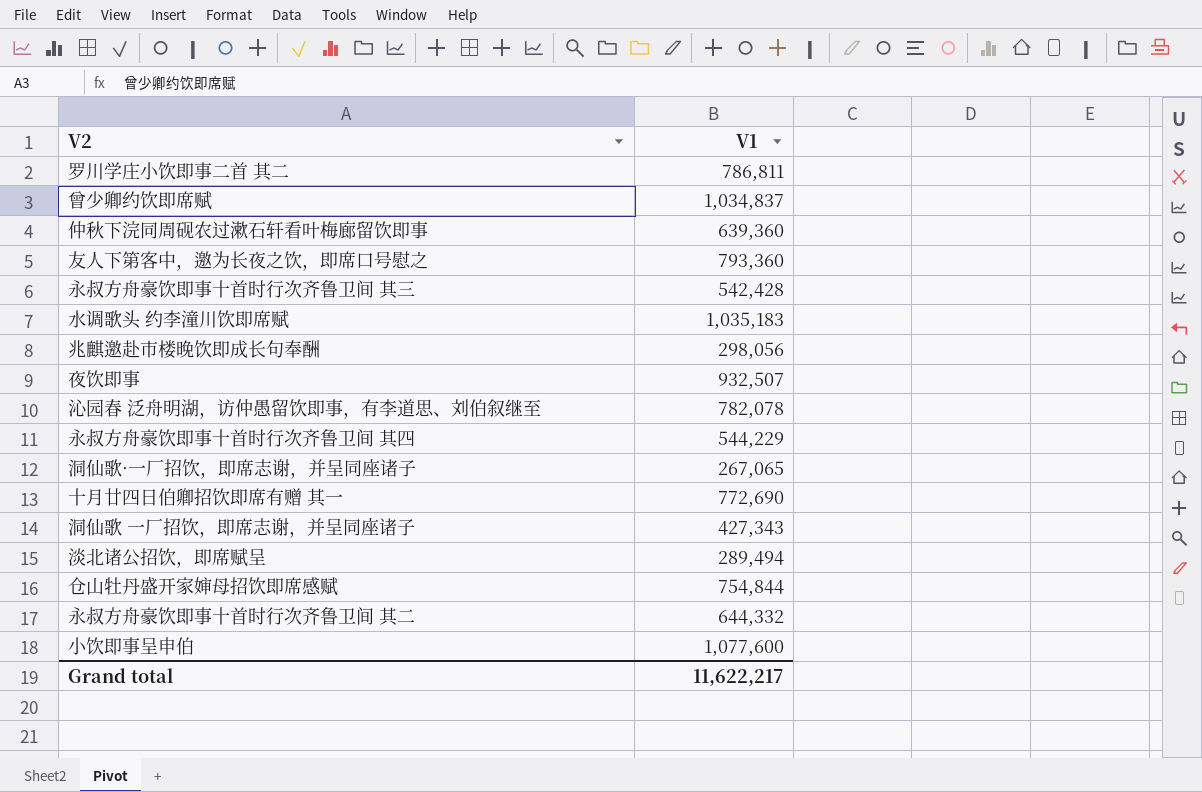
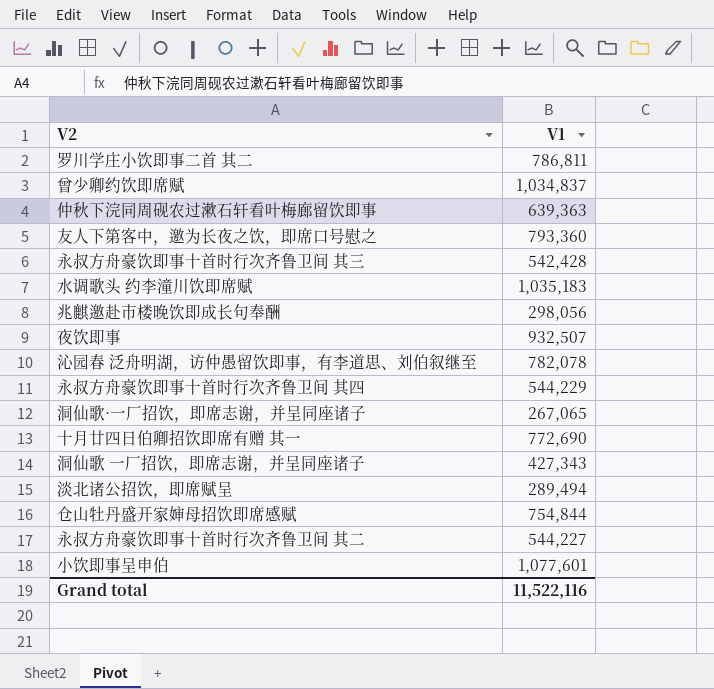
仲秋下浣同周砚农过漱石轩看叶梅廊留饮即事 | V1: 639,360 -> 639,363
永叔方舟豪饮即事十首时行次齐鲁卫间 其二 | V1: 644,332 -> 544,227
小饮即事呈申伯 | V1: 1,077,600 -> 1,077,601
Grand total | V1: 11,622,217 -> 11,522,116

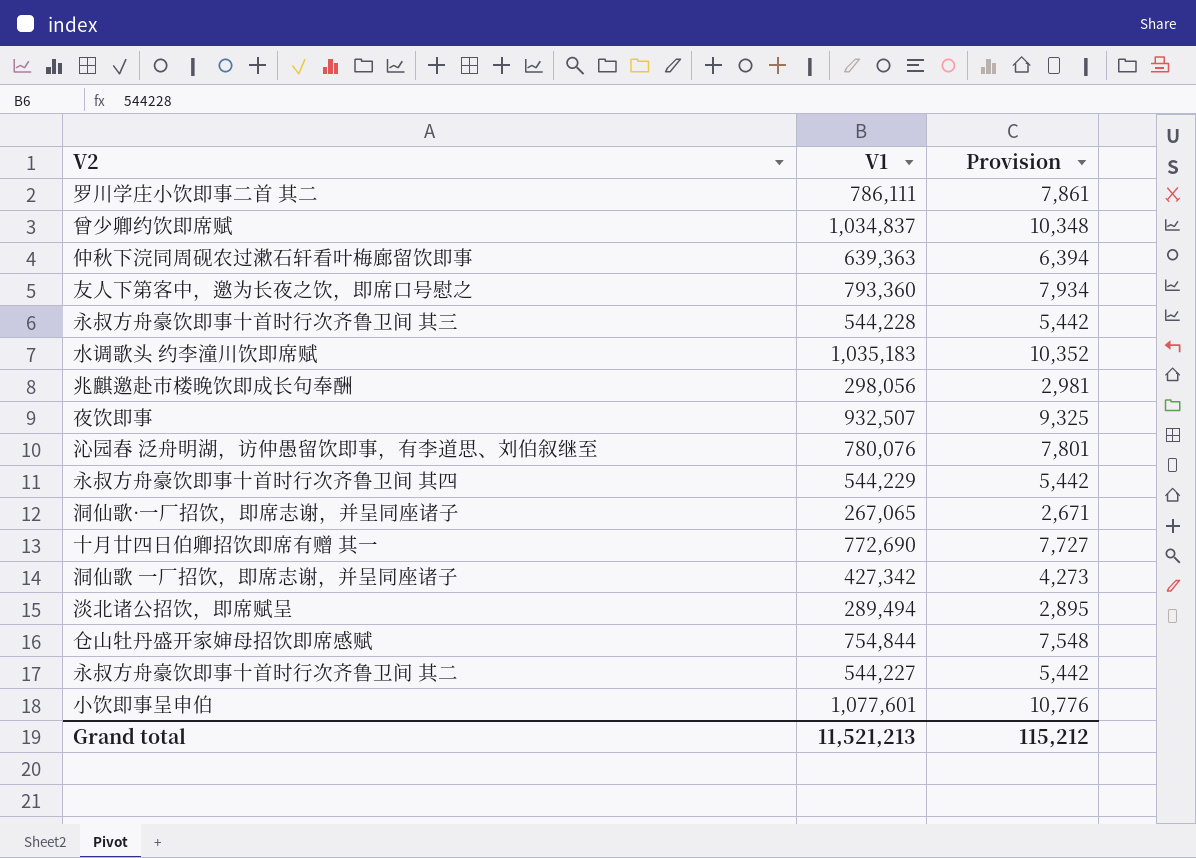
column Provision | formula: none -> [V1] * 0.01
罗川学庄小饮即事二首 其二 | V1: 786,811 -> 786,111
永叔方舟豪饮即事十首时行次齐鲁卫间 其三 | V1: 542,428 -> 544,228
沁园春 泛舟明湖，访仲愚留饮即事，有李道思、刘伯叙继至 | V1: 782,078 -> 780,076
洞仙歌 一厂招饮，即席志谢，并呈同座诸子 | V1: 427,343 -> 427,342
Grand total | V1: 11,522,116 -> 11,521,213

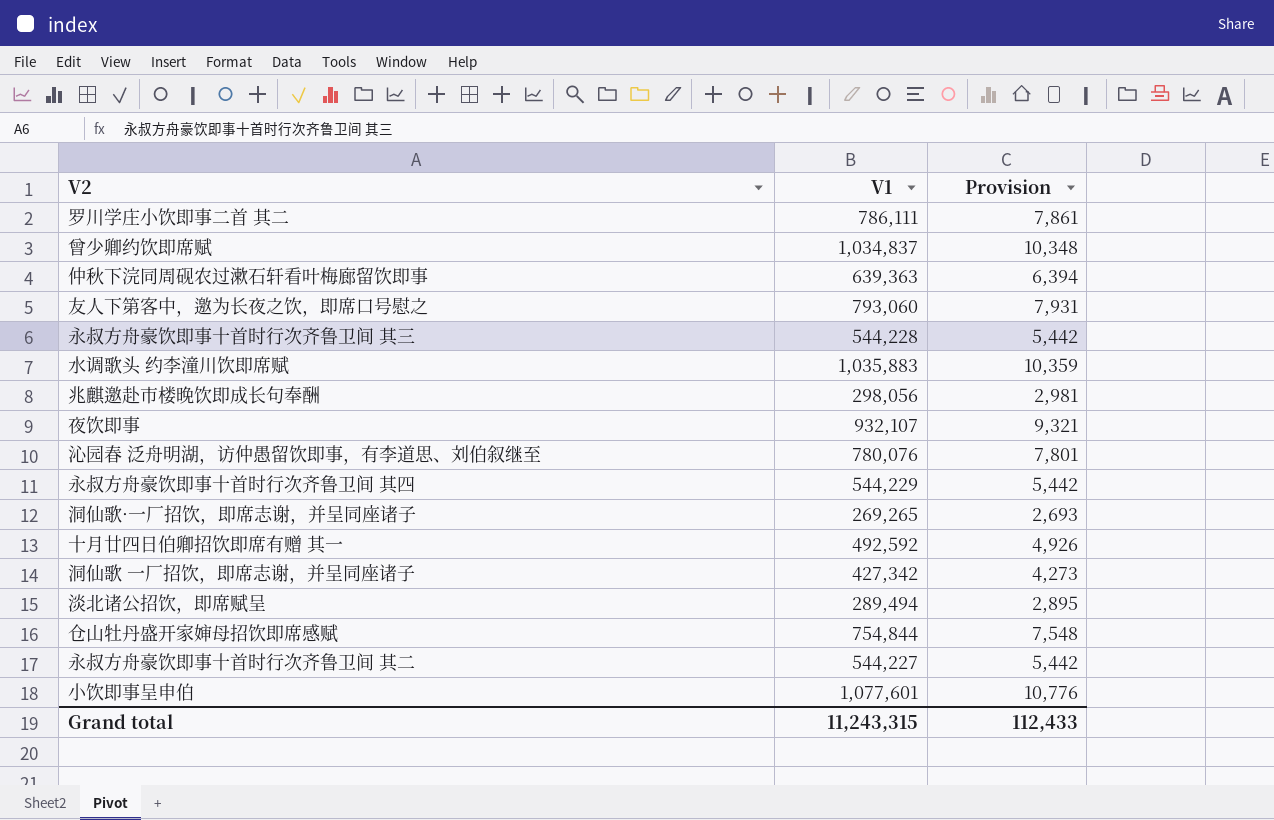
友人下第客中，邀为长夜之饮，即席口号慰之 | V1: 793,360 -> 793,060
友人下第客中，邀为长夜之饮，即席口号慰之 | Provision: 7,934 -> 7,931
水调歌头 约李潼川饮即席赋 | V1: 1,035,183 -> 1,035,883
水调歌头 约李潼川饮即席赋 | Provision: 10,352 -> 10,359
夜饮即事 | V1: 932,507 -> 932,107
夜饮即事 | Provision: 9,325 -> 9,321
洞仙歌·一厂招饮，即席志谢，并呈同座诸子 | V1: 267,065 -> 269,265
洞仙歌·一厂招饮，即席志谢，并呈同座诸子 | Provision: 2,671 -> 2,693
十月廿四日伯卿招饮即席有赠 其一 | V1: 772,690 -> 492,592
十月廿四日伯卿招饮即席有赠 其一 | Provision: 7,727 -> 4,926
Grand total | V1: 11,521,213 -> 11,243,315
Grand total | Provision: 115,212 -> 112,433

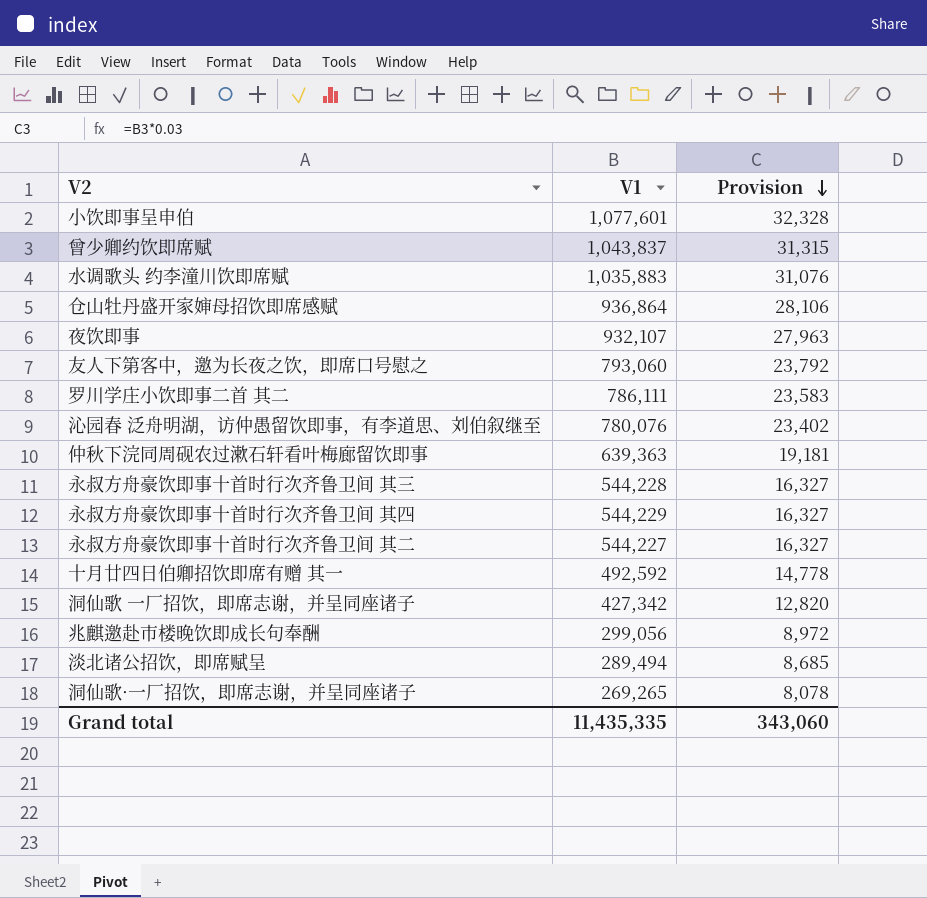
row order: none -> Provision descending
column Provision | formula: [V1] * 0.01 -> [V1] * 0.03
曾少卿约饮即席赋 | V1: 1,034,837 -> 1,043,837
仓山牡丹盛开家婶母招饮即席感赋 | V1: 754,844 -> 936,864
兆麒邀赴市楼晚饮即成长句奉酬 | V1: 298,056 -> 299,056
Grand total | V1: 11,243,315 -> 11,435,335
Grand total | Provision: 112,433 -> 343,060

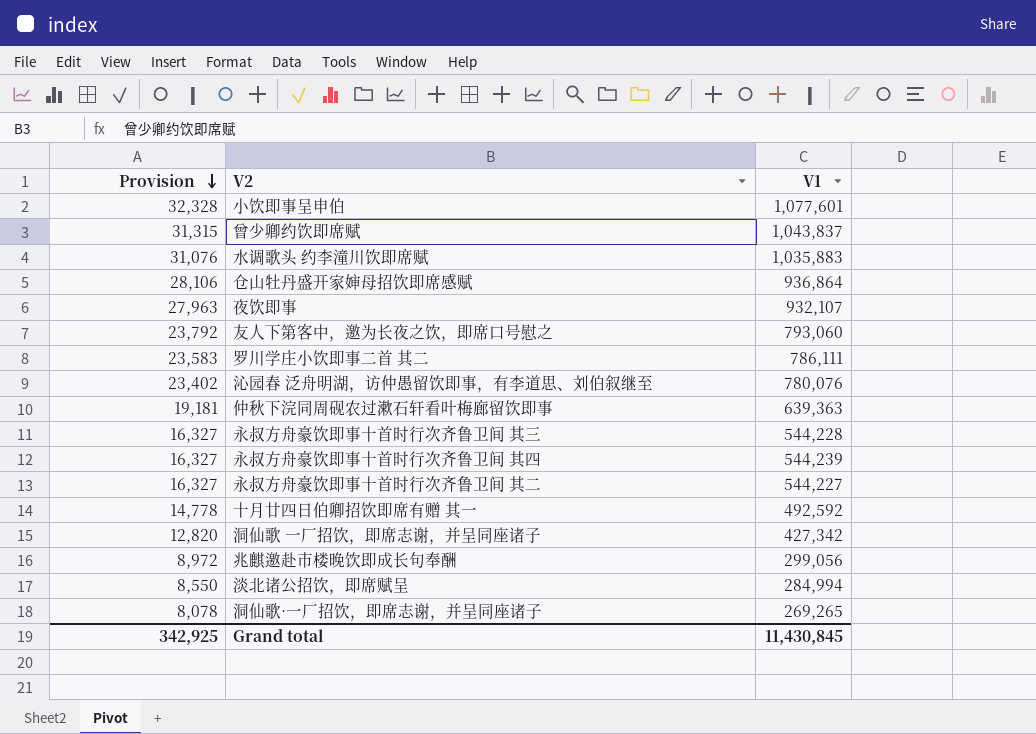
column Provision | position: 3 -> 1
永叔方舟豪饮即事十首时行次齐鲁卫间 其四 | V1: 544,229 -> 544,239
淡北诸公招饮，即席赋呈 | Provision: 8,685 -> 8,550
淡北诸公招饮，即席赋呈 | V1: 289,494 -> 284,994
Grand total | Provision: 343,060 -> 342,925
Grand total | V1: 11,435,335 -> 11,430,845

